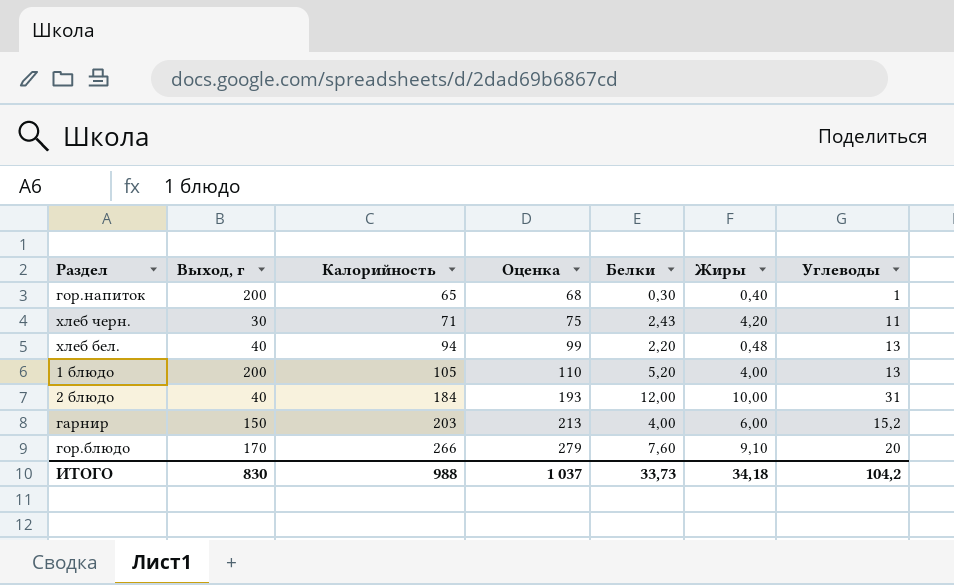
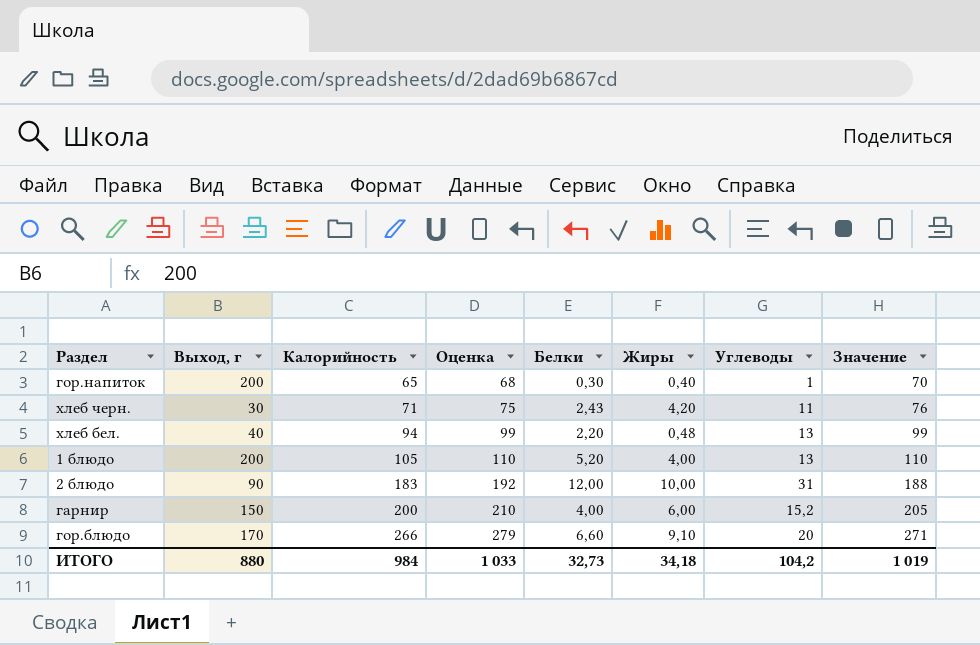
column Значение | formula: none -> [Калорийность] + 5
2 блюдо | Выход, г: 40 -> 90
2 блюдо | Калорийность: 184 -> 183
2 блюдо | Оценка: 193 -> 192
гарнир | Калорийность: 203 -> 200
гарнир | Оценка: 213 -> 210
гор.блюдо | Белки: 7,60 -> 6,60
ИТОГО | Выход, г: 830 -> 880
ИТОГО | Калорийность: 988 -> 984
ИТОГО | Оценка: 1 037 -> 1 033
ИТОГО | Белки: 33,73 -> 32,73

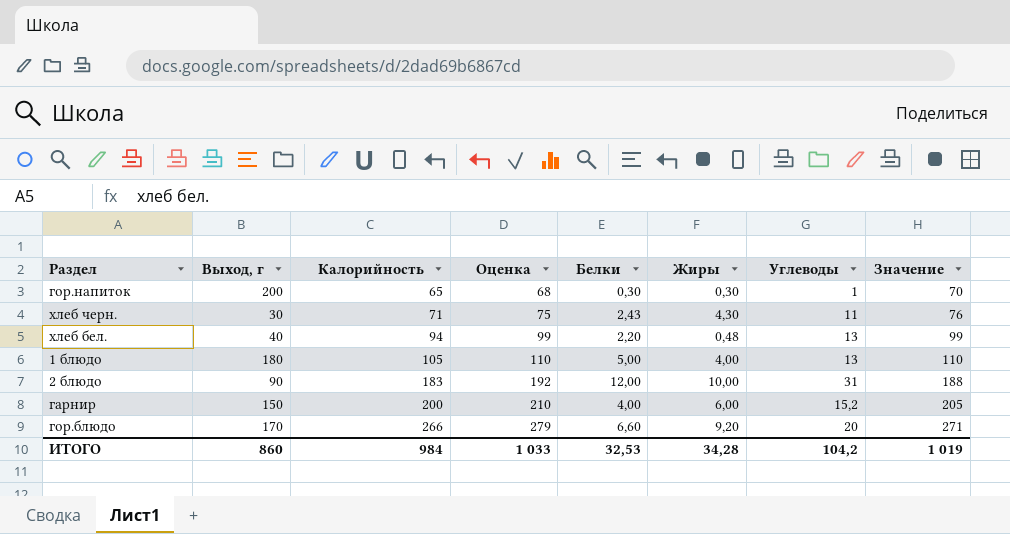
гор.напиток | Жиры: 0,40 -> 0,30
хлеб черн. | Жиры: 4,20 -> 4,30
1 блюдо | Выход, г: 200 -> 180
1 блюдо | Белки: 5,20 -> 5,00
гор.блюдо | Жиры: 9,10 -> 9,20
ИТОГО | Выход, г: 880 -> 860
ИТОГО | Белки: 32,73 -> 32,53
ИТОГО | Жиры: 34,18 -> 34,28

